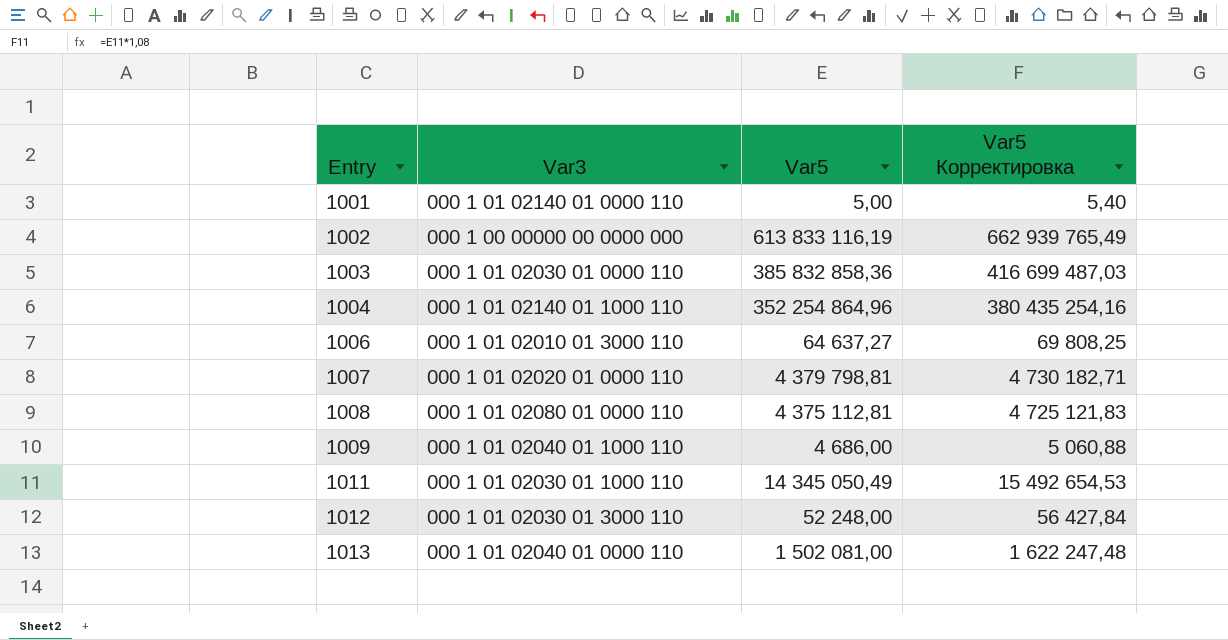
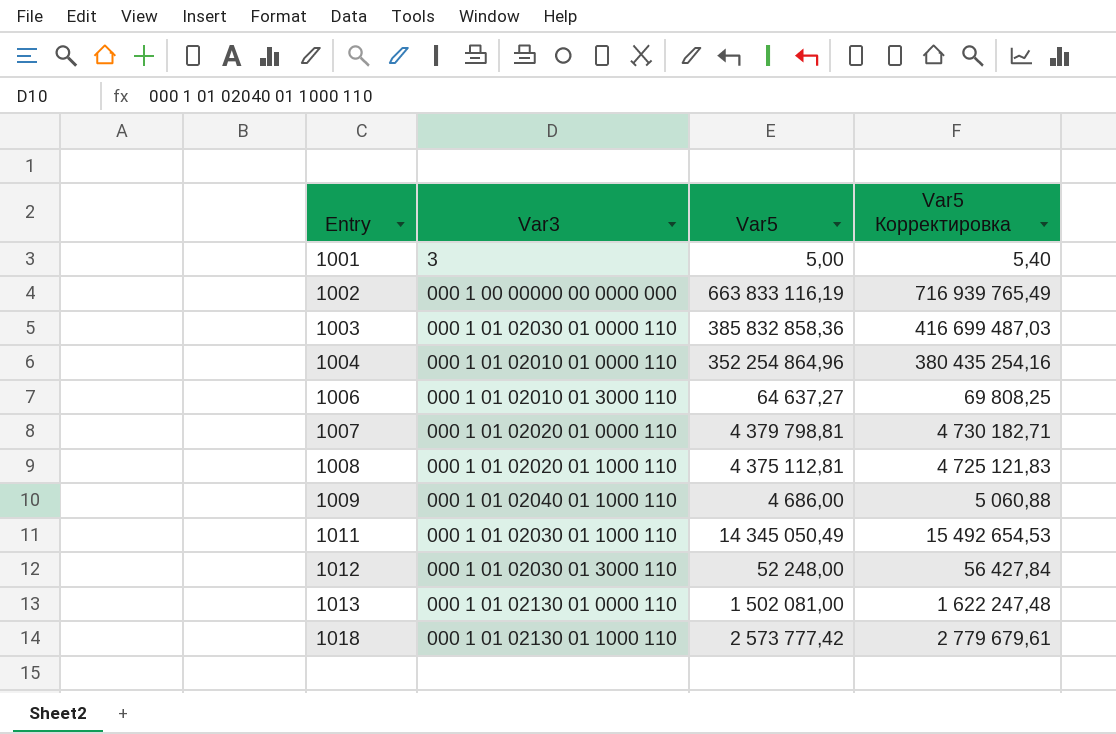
1001 | Var3: 000 1 01 02140 01 0000 110 -> 3
1002 | Var5: 613 833 116,19 -> 663 833 116,19
1002 | Var5 Корректировка: 662 939 765,49 -> 716 939 765,49
1004 | Var3: 000 1 01 02140 01 1000 110 -> 000 1 01 02010 01 0000 110
1008 | Var3: 000 1 01 02080 01 0000 110 -> 000 1 01 02020 01 1000 110
1013 | Var3: 000 1 01 02040 01 0000 110 -> 000 1 01 02130 01 0000 110
row 1018: none -> 000 1 01 02130 01 1000 110 | 2 573 777,42 | 2 779 679,61

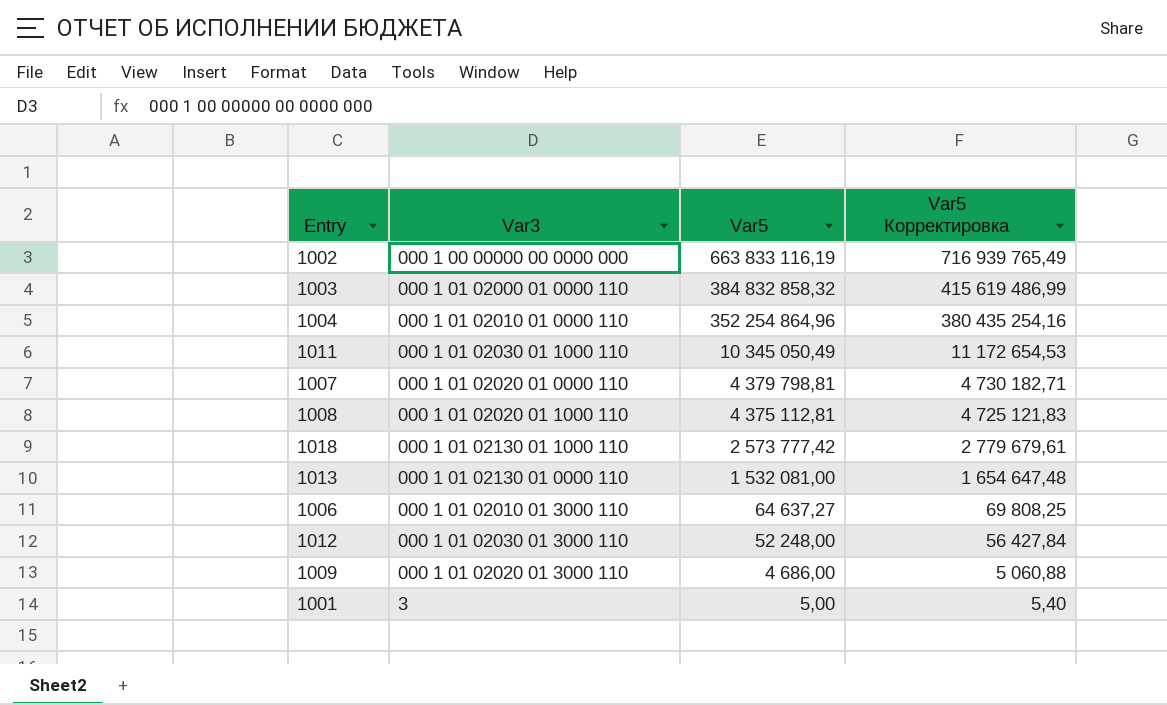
row order: Entry ascending -> Var5 descending
1003 | Var3: 000 1 01 02030 01 0000 110 -> 000 1 01 02000 01 0000 110
1003 | Var5: 385 832 858,36 -> 384 832 858,32
1003 | Var5 Корректировка: 416 699 487,03 -> 415 619 486,99
1011 | Var5: 14 345 050,49 -> 10 345 050,49
1011 | Var5 Корректировка: 15 492 654,53 -> 11 172 654,53
1013 | Var5: 1 502 081,00 -> 1 532 081,00
1013 | Var5 Корректировка: 1 622 247,48 -> 1 654 647,48
1009 | Var3: 000 1 01 02040 01 1000 110 -> 000 1 01 02020 01 3000 110

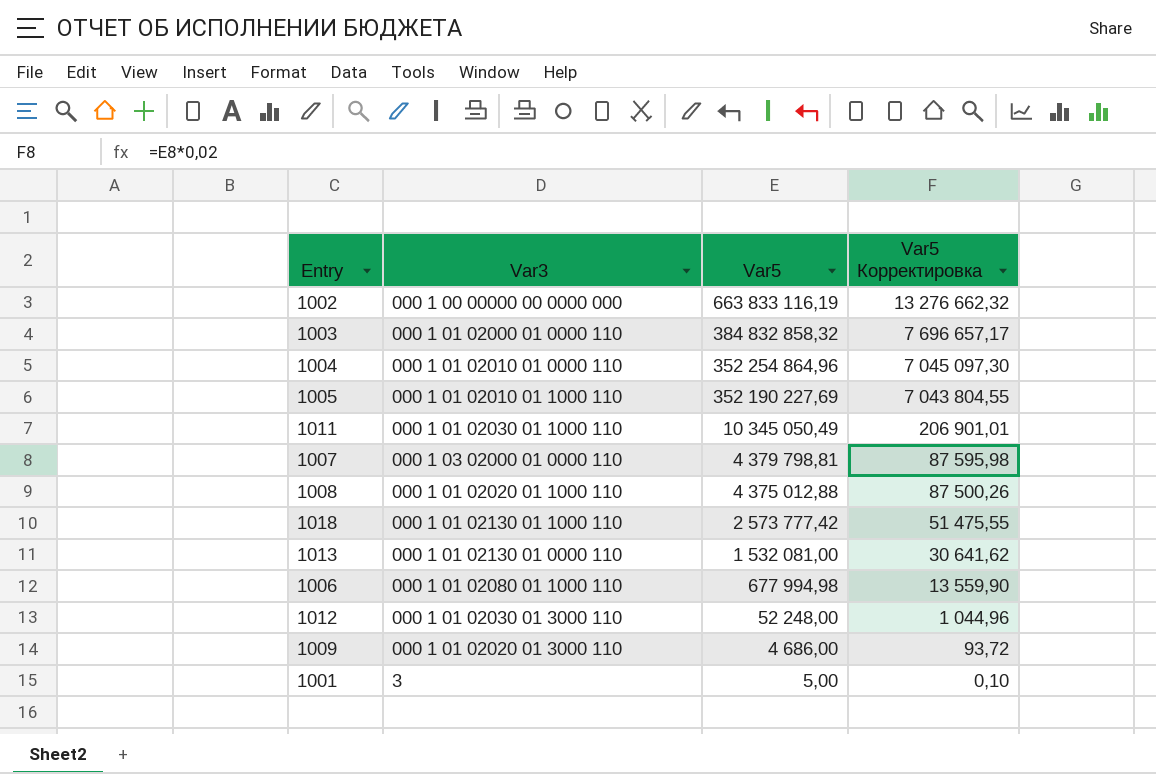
column Var5 Корректировка | formula: [Var5] * 1,08 -> [Var5] * 0,02
row 1005: none -> 000 1 01 02010 01 1000 110 | 352 190 227,69 | 7 043 804,55
1007 | Var3: 000 1 01 02020 01 0000 110 -> 000 1 03 02000 01 0000 110
1008 | Var5: 4 375 112,81 -> 4 375 012,88
1006 | Var3: 000 1 01 02010 01 3000 110 -> 000 1 01 02080 01 1000 110
1006 | Var5: 64 637,27 -> 677 994,98

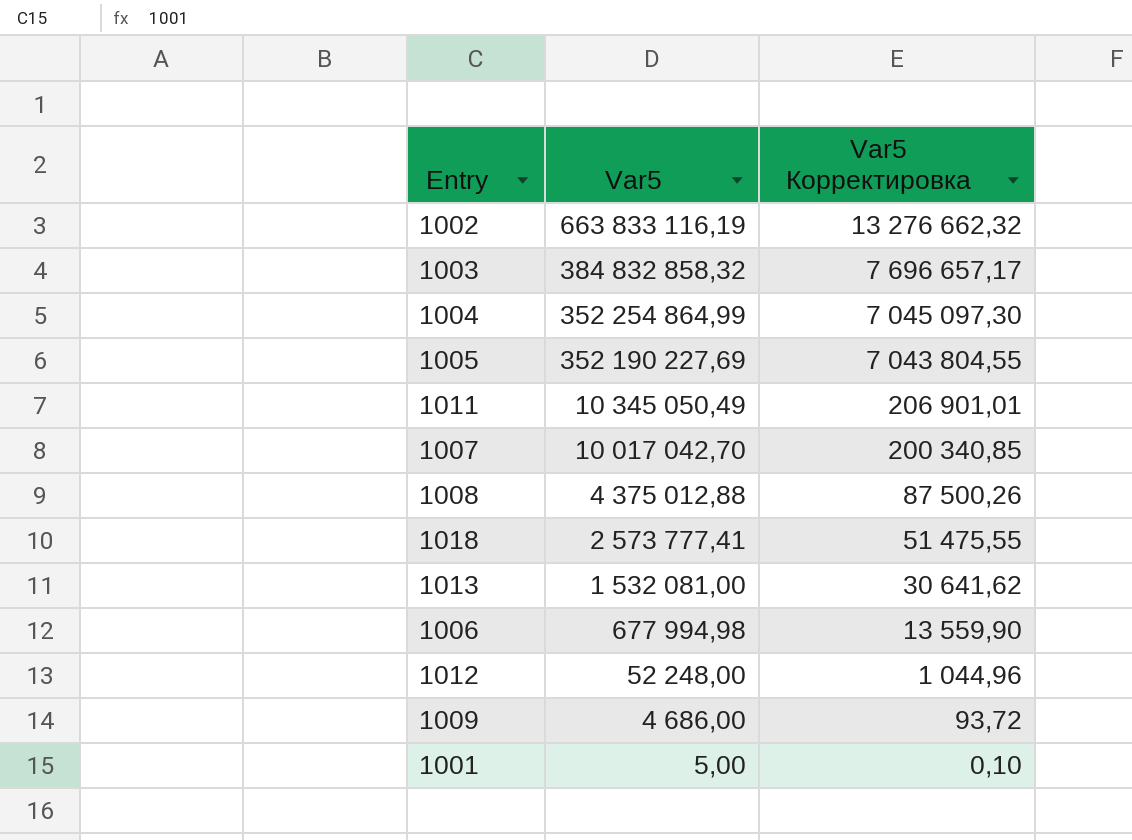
column Var3 | position: 2 -> none
1004 | Var5: 352 254 864,96 -> 352 254 864,99
1007 | Var5: 4 379 798,81 -> 10 017 042,70
1007 | Var5 Корректировка: 87 595,98 -> 200 340,85
1018 | Var5: 2 573 777,42 -> 2 573 777,41

